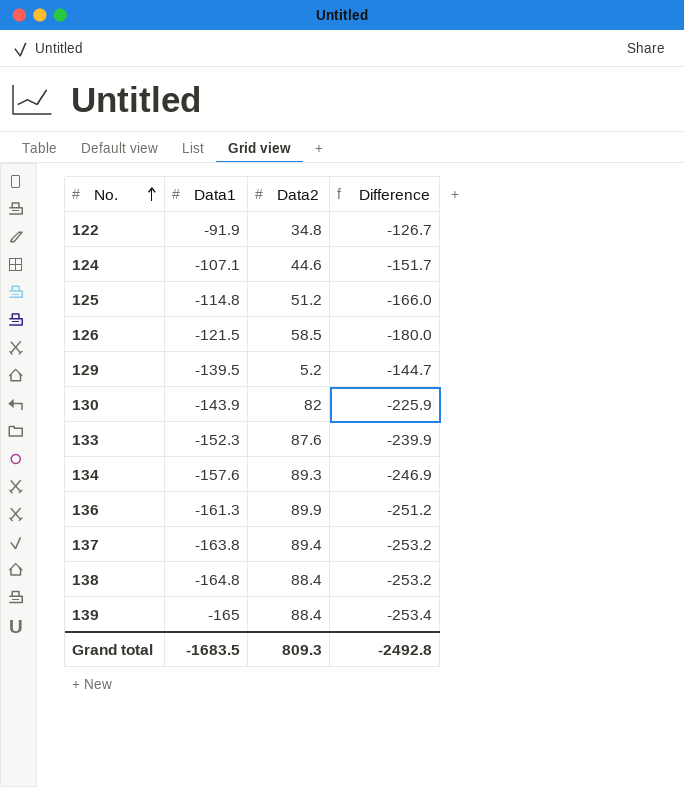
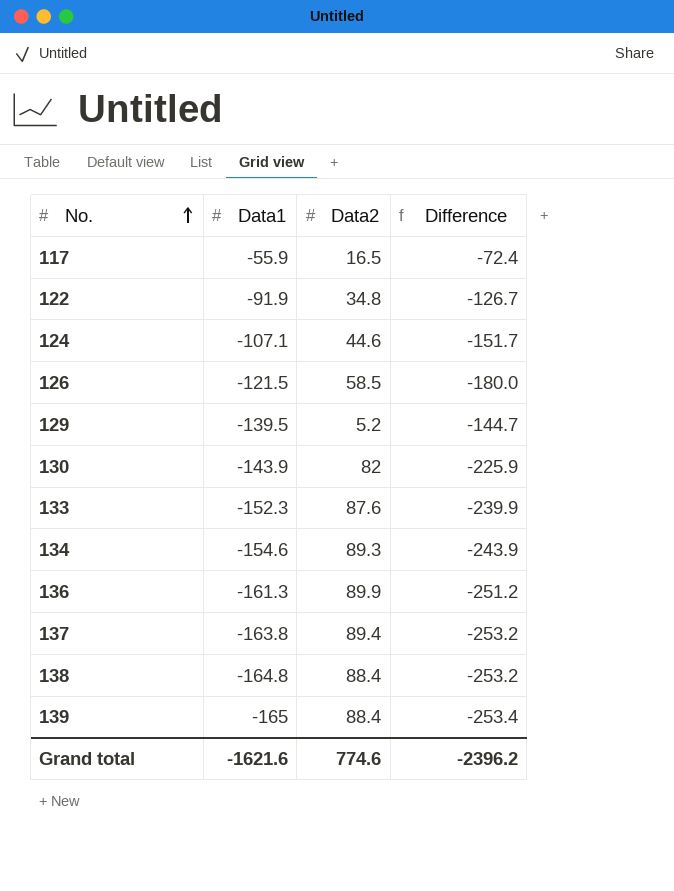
row 125: -114.8 | 51.2 | -166.0 -> none
row 117: none -> -55.9 | 16.5 | -72.4
134 | Data1: -157.6 -> -154.6
134 | Difference: -246.9 -> -243.9
Grand total | Data1: -1683.5 -> -1621.6
Grand total | Data2: 809.3 -> 774.6
Grand total | Difference: -2492.8 -> -2396.2

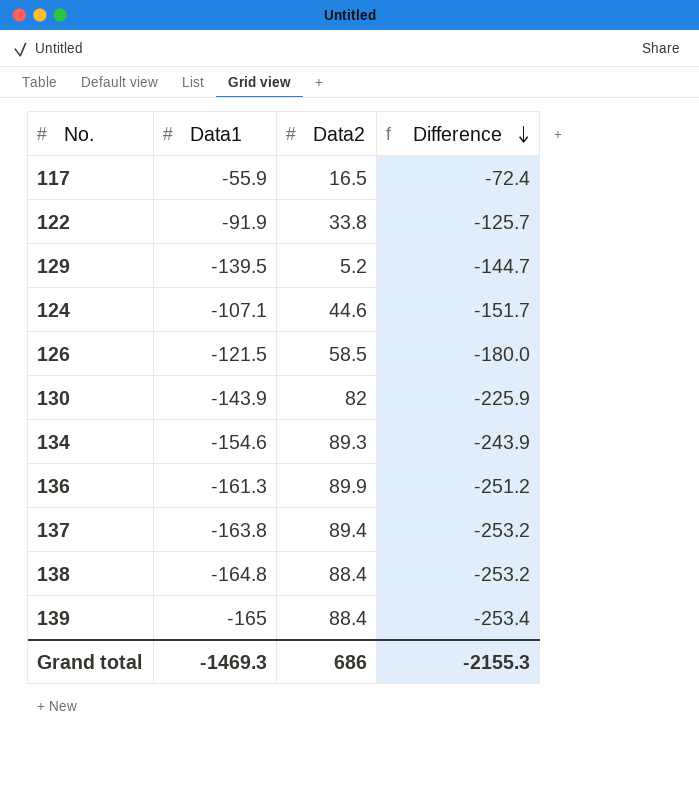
row order: No. ascending -> Difference descending
row 133: -152.3 | 87.6 | -239.9 -> none
122 | Data2: 34.8 -> 33.8
122 | Difference: -126.7 -> -125.7
Grand total | Data1: -1621.6 -> -1469.3
Grand total | Data2: 774.6 -> 686
Grand total | Difference: -2396.2 -> -2155.3

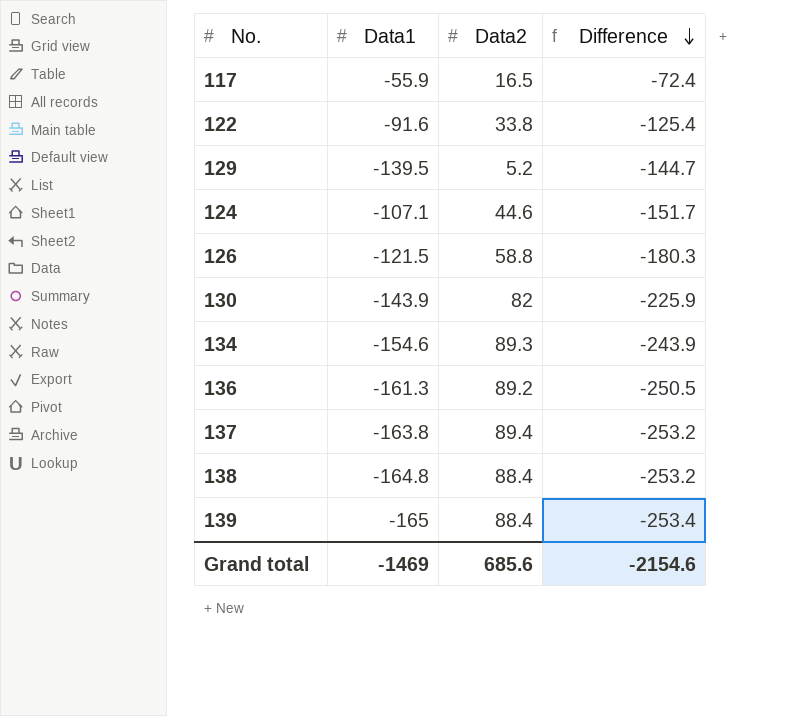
122 | Data1: -91.9 -> -91.6
122 | Difference: -125.7 -> -125.4
126 | Data2: 58.5 -> 58.8
126 | Difference: -180.0 -> -180.3
136 | Data2: 89.9 -> 89.2
136 | Difference: -251.2 -> -250.5
Grand total | Data1: -1469.3 -> -1469
Grand total | Data2: 686 -> 685.6
Grand total | Difference: -2155.3 -> -2154.6

